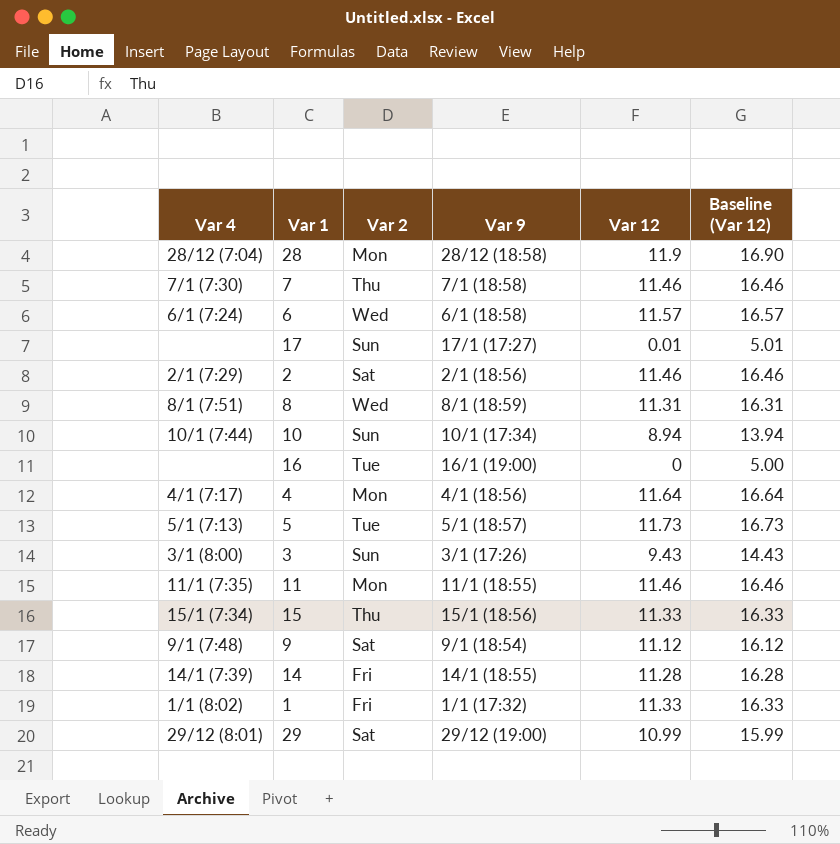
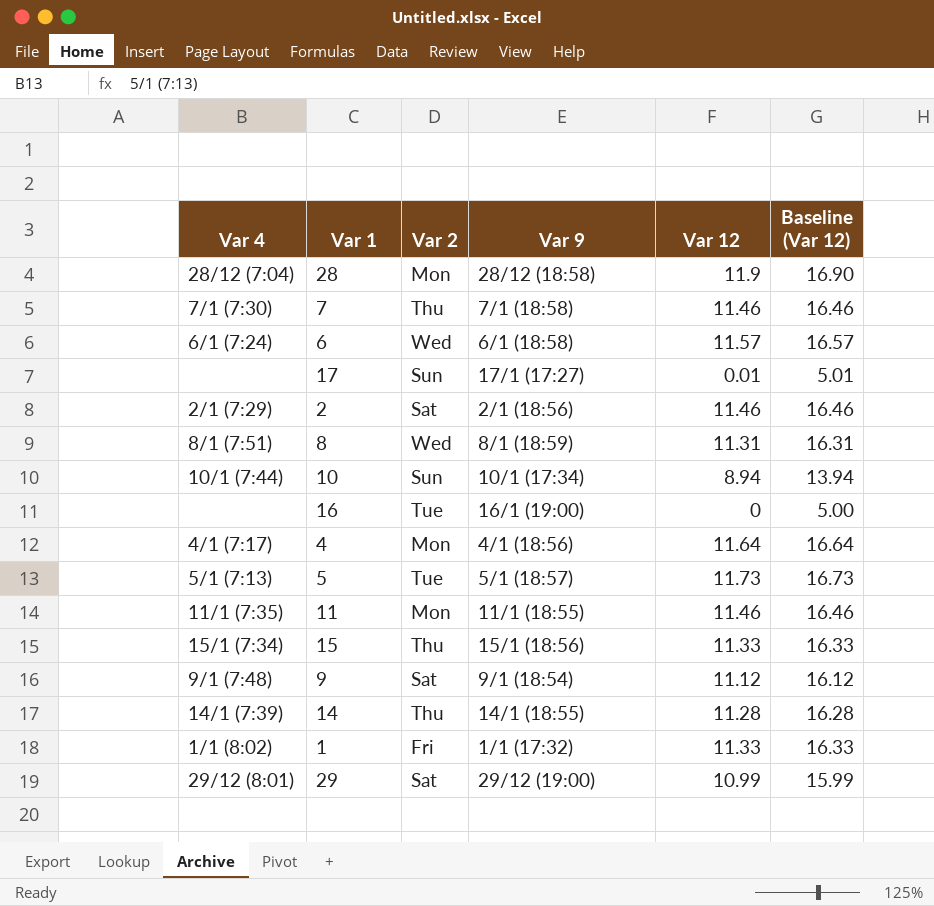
row 3: 3/1 (8:00) | Sun | 3/1 (17:26) | 9.43 | 14.43 -> none
14 | Var 2: Fri -> Thu

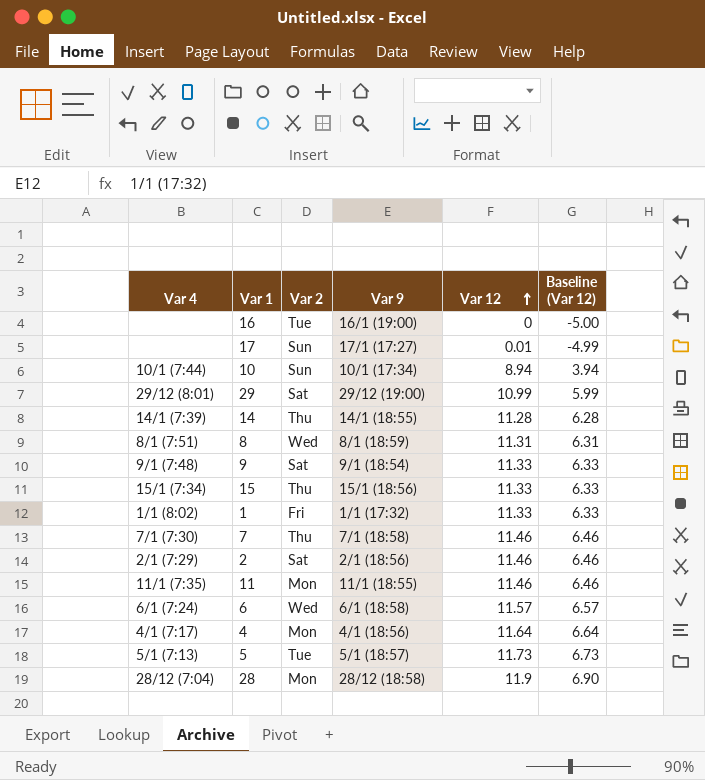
row order: none -> Var 12 ascending
column Baseline (Var 12) | formula: [Var 12] + 5 -> [Var 12] - 5
9 | Var 12: 11.12 -> 11.33

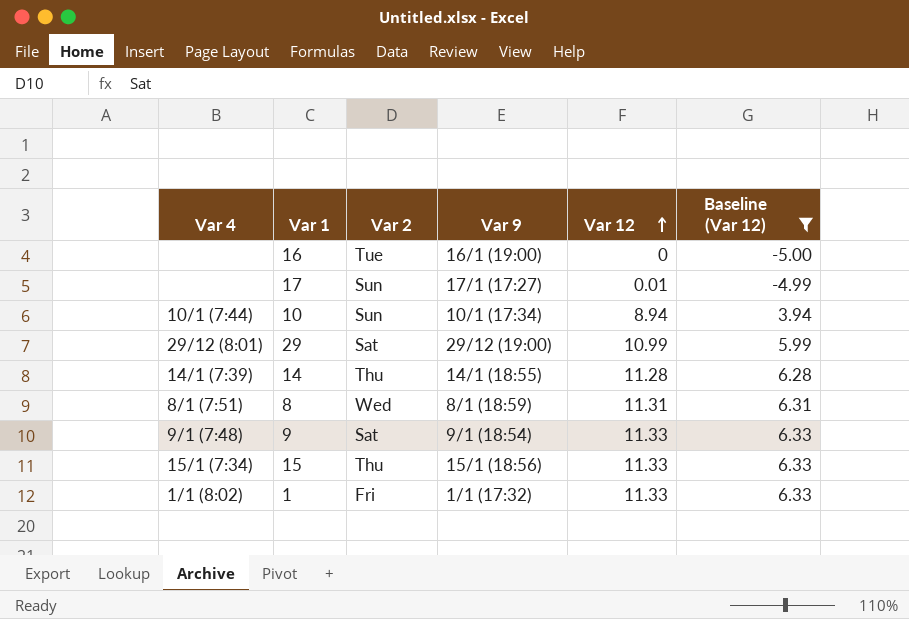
filter: none -> Baseline (Var 12) <= 6.33

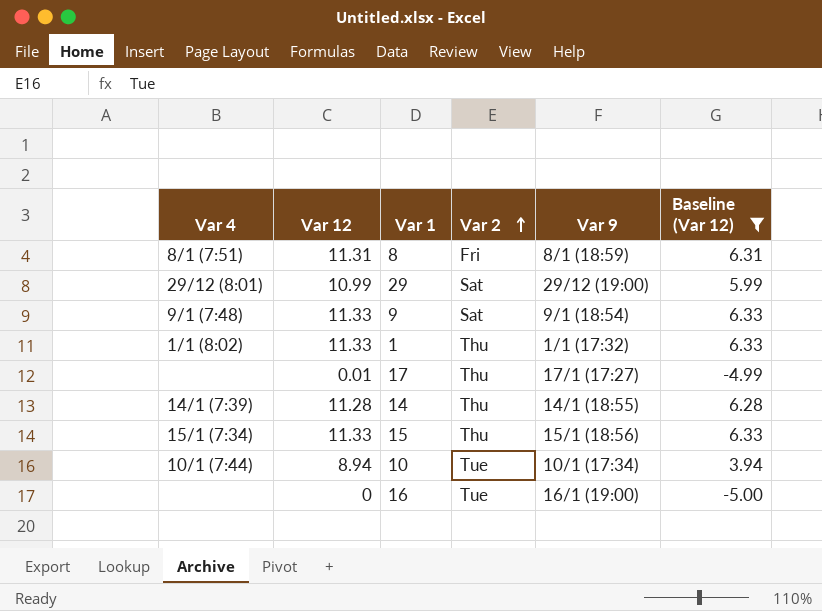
row order: Var 12 ascending -> Var 2 ascending
column Var 12 | position: 5 -> 2
8 | Var 2: Wed -> Fri
1 | Var 2: Fri -> Thu
17 | Var 2: Sun -> Thu
10 | Var 2: Sun -> Tue

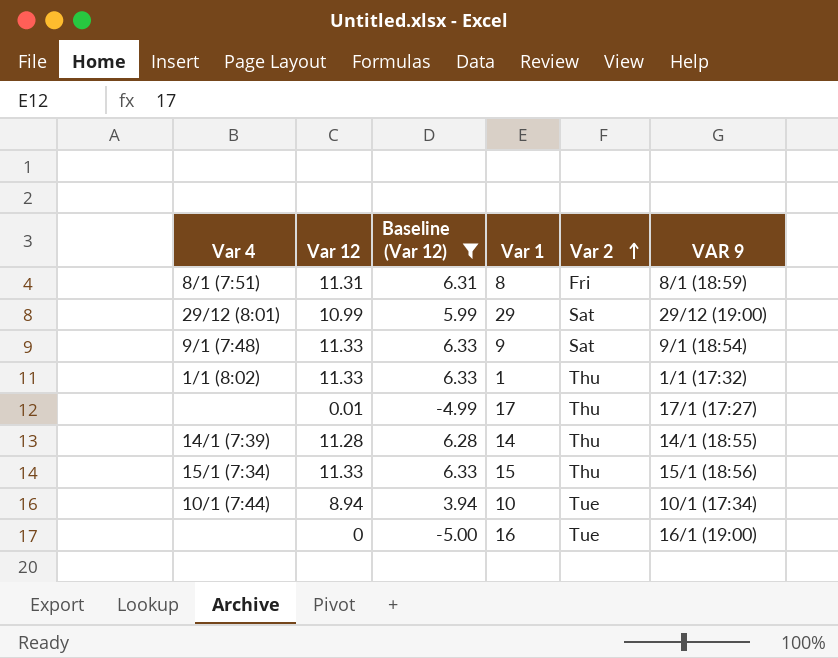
column Baseline (Var 12) | position: 6 -> 3
column name: Var 9 -> VAR 9

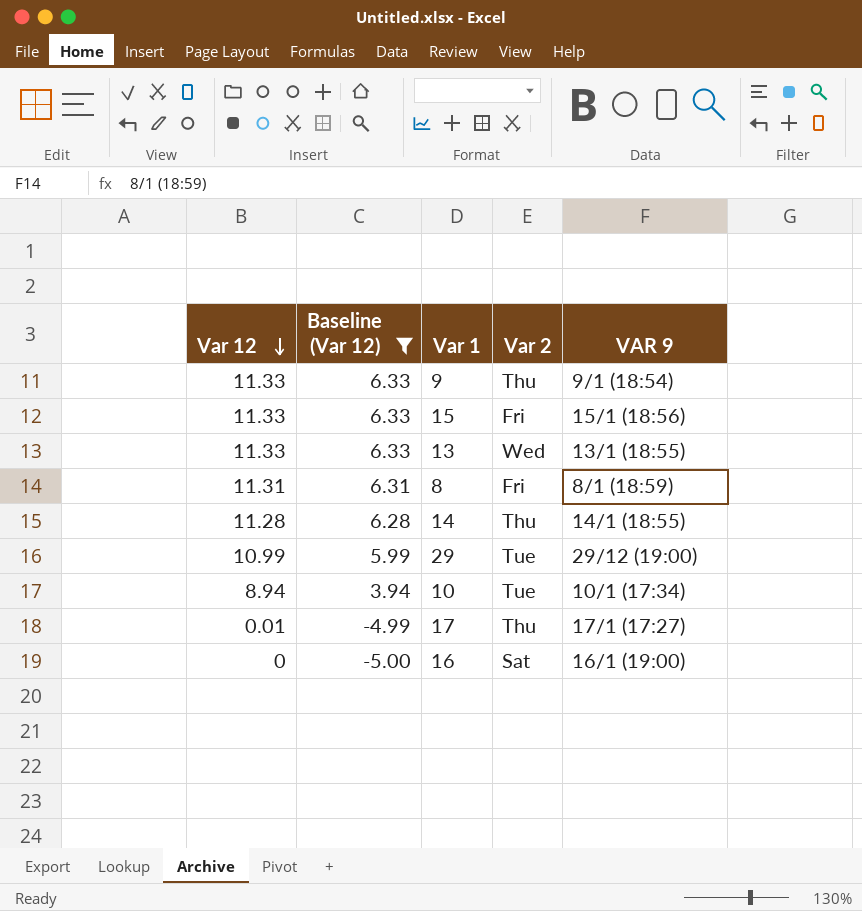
row order: Var 2 ascending -> Var 12 descending
column Var 4 | position: 1 -> none
row 1: 1/1 (8:02) | 11.33 | 6.33 | Thu | 1/1 (17:32) -> none
9 | Var 2: Sat -> Thu
15 | Var 2: Thu -> Fri
row 13: none -> 11.33 | 6.33 | Wed | 13/1 (18:55)
29 | Var 2: Sat -> Tue
16 | Var 2: Tue -> Sat

